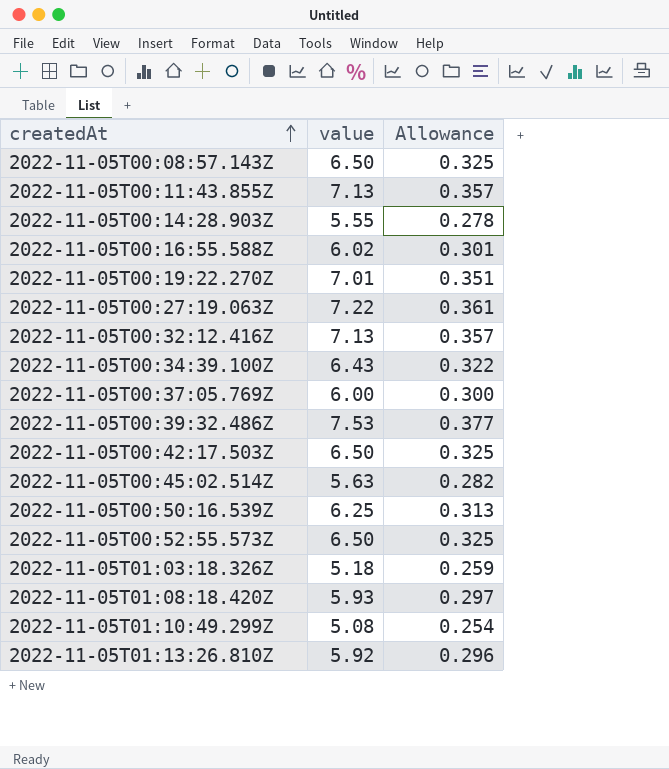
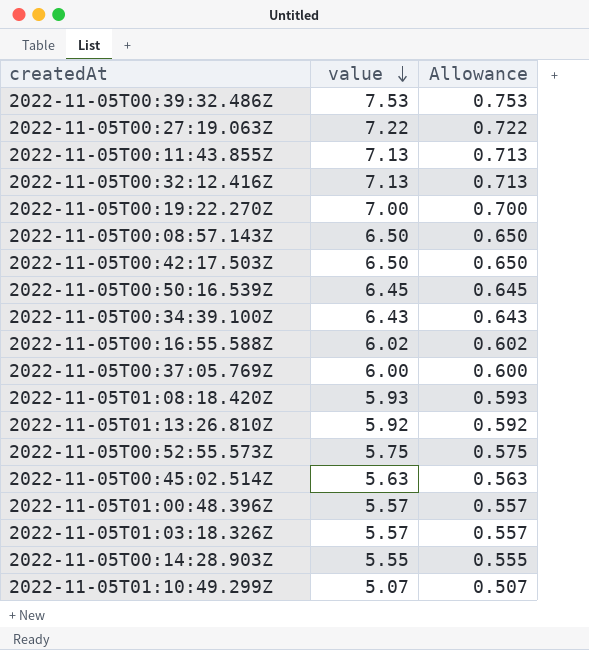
row order: createdAt ascending -> value descending
column Allowance | formula: [value] * 0.05 -> [value] * 0.1
2022-11-05T00:19:22.270Z | value: 7.01 -> 7.00
2022-11-05T00:50:16.539Z | value: 6.25 -> 6.45
2022-11-05T00:52:55.573Z | value: 6.50 -> 5.75
row 2022-11-05T01:00:48.396Z: none -> 5.57 | 0.557
2022-11-05T01:03:18.326Z | value: 5.18 -> 5.57
2022-11-05T01:10:49.299Z | value: 5.08 -> 5.07

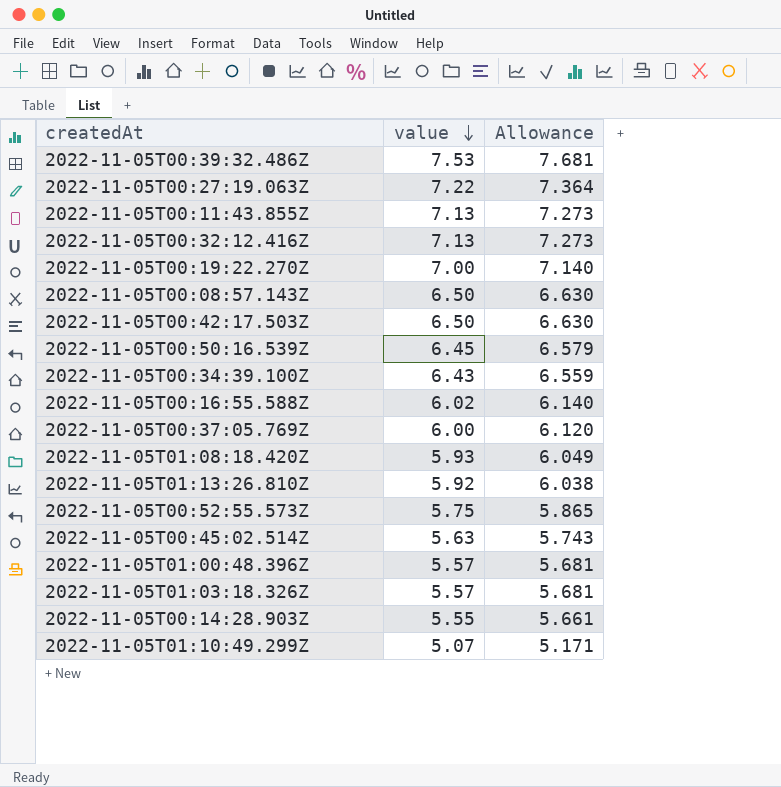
column Allowance | formula: [value] * 0.1 -> [value] * 1.02

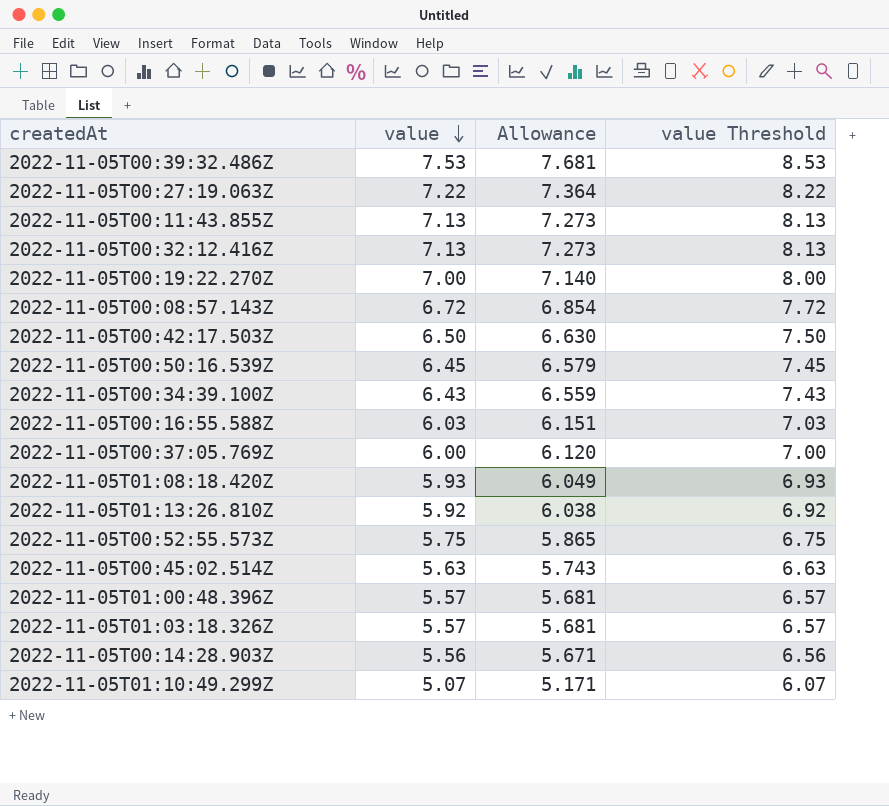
column value Threshold | formula: none -> [value] + 1
2022-11-05T00:08:57.143Z | value: 6.50 -> 6.72
2022-11-05T00:08:57.143Z | Allowance: 6.630 -> 6.854
2022-11-05T00:16:55.588Z | value: 6.02 -> 6.03
2022-11-05T00:16:55.588Z | Allowance: 6.140 -> 6.151
2022-11-05T00:14:28.903Z | value: 5.55 -> 5.56
2022-11-05T00:14:28.903Z | Allowance: 5.661 -> 5.671

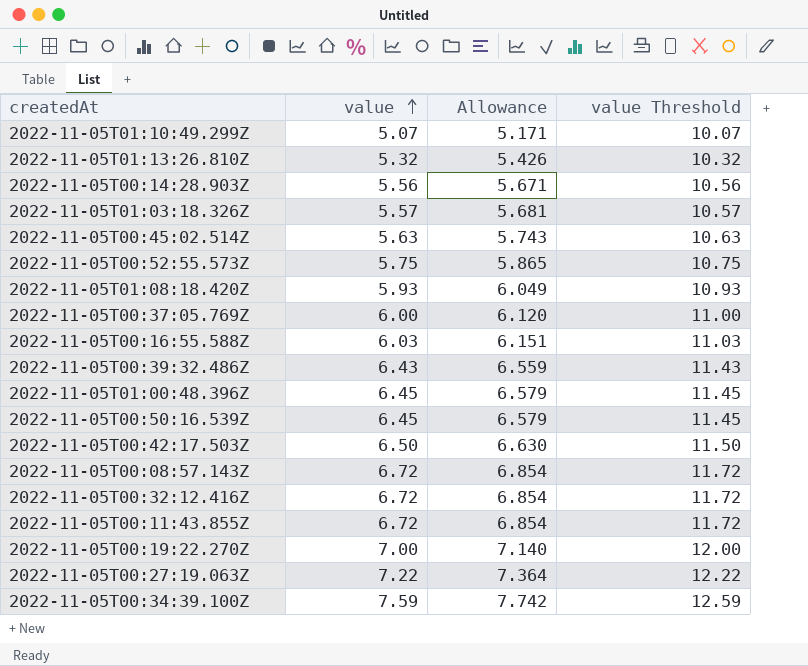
row order: value descending -> value ascending
column value Threshold | formula: [value] + 1 -> [value] + 5
2022-11-05T01:13:26.810Z | value: 5.92 -> 5.32
2022-11-05T01:13:26.810Z | Allowance: 6.038 -> 5.426
2022-11-05T00:39:32.486Z | value: 7.53 -> 6.43
2022-11-05T00:39:32.486Z | Allowance: 7.681 -> 6.559
2022-11-05T01:00:48.396Z | value: 5.57 -> 6.45
2022-11-05T01:00:48.396Z | Allowance: 5.681 -> 6.579
2022-11-05T00:32:12.416Z | value: 7.13 -> 6.72
2022-11-05T00:32:12.416Z | Allowance: 7.273 -> 6.854
2022-11-05T00:11:43.855Z | value: 7.13 -> 6.72
2022-11-05T00:11:43.855Z | Allowance: 7.273 -> 6.854
2022-11-05T00:34:39.100Z | value: 6.43 -> 7.59
2022-11-05T00:34:39.100Z | Allowance: 6.559 -> 7.742

